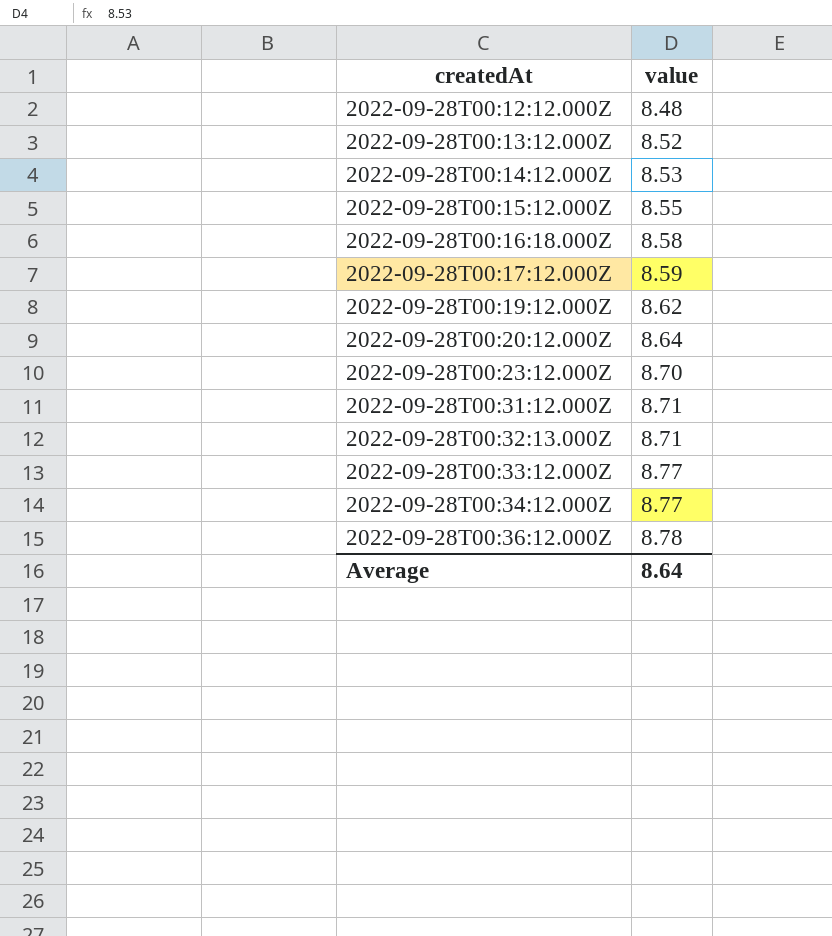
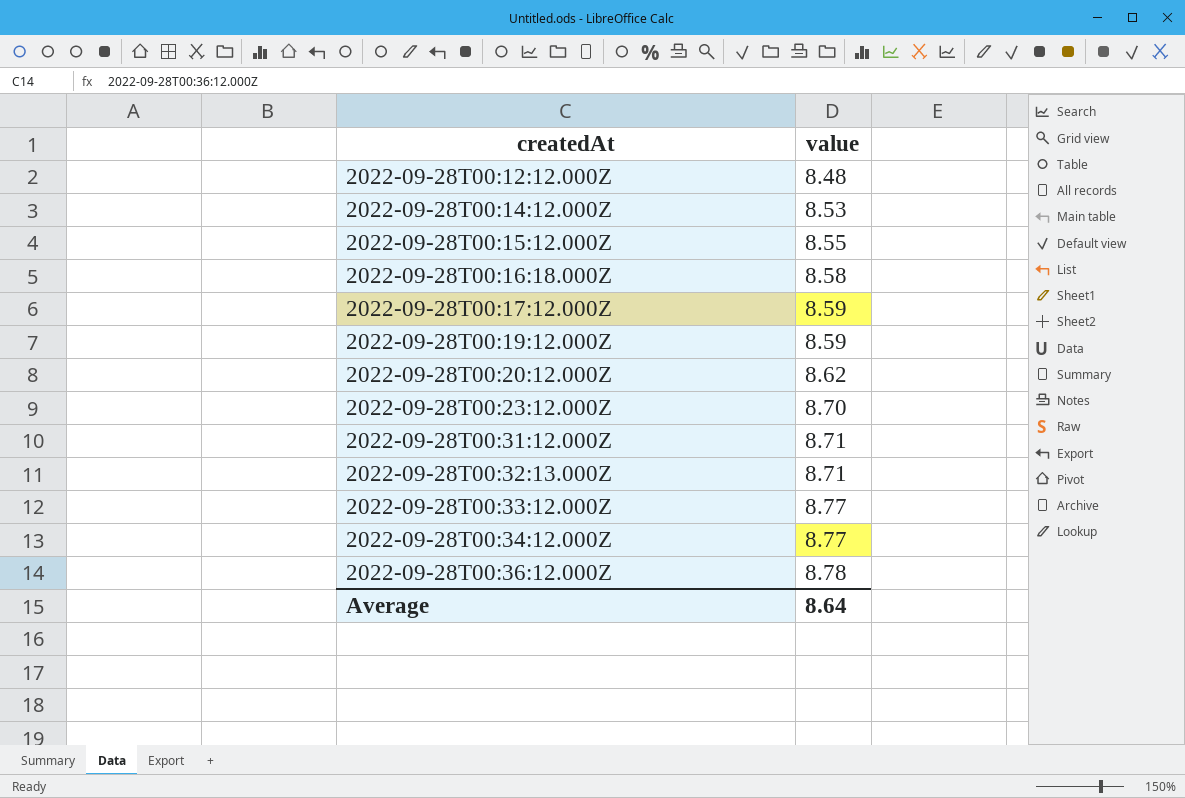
row 2022-09-28T00:13:12.000Z: 8.52 -> none
2022-09-28T00:19:12.000Z | value: 8.62 -> 8.59
2022-09-28T00:20:12.000Z | value: 8.64 -> 8.62

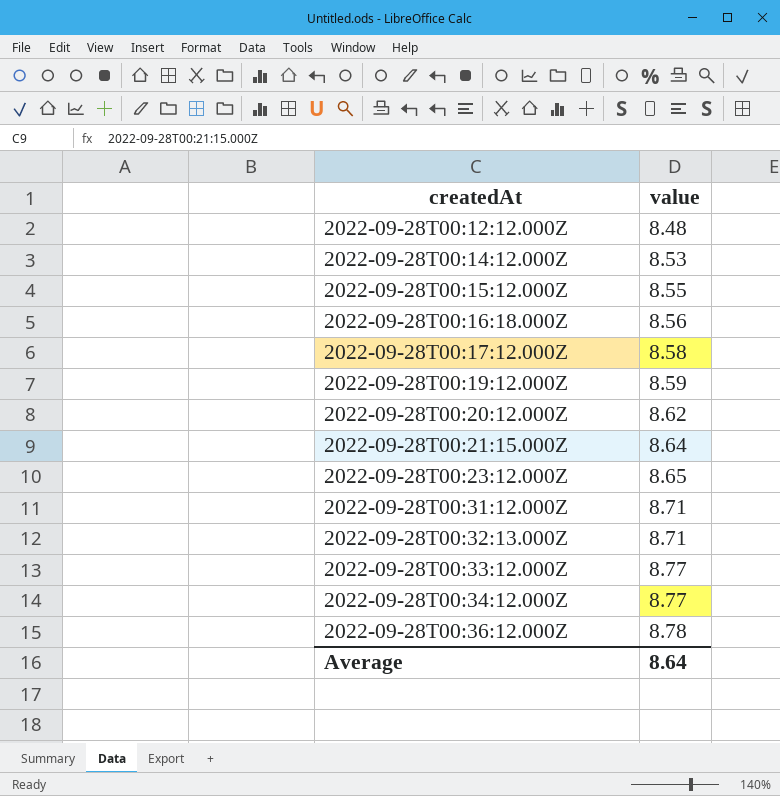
2022-09-28T00:16:18.000Z | value: 8.58 -> 8.56
2022-09-28T00:17:12.000Z | value: 8.59 -> 8.58
row 2022-09-28T00:21:15.000Z: none -> 8.64
2022-09-28T00:23:12.000Z | value: 8.70 -> 8.65

